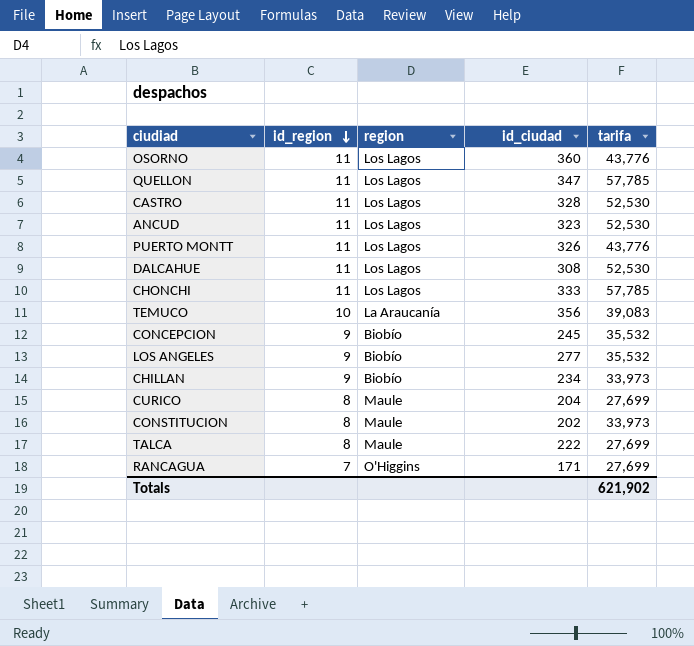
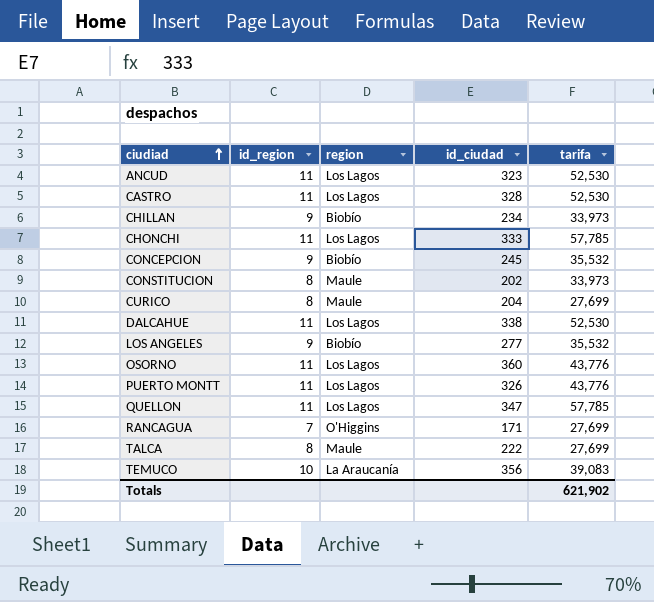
row order: id_region descending -> ciudiad ascending
DALCAHUE | id_ciudad: 308 -> 338

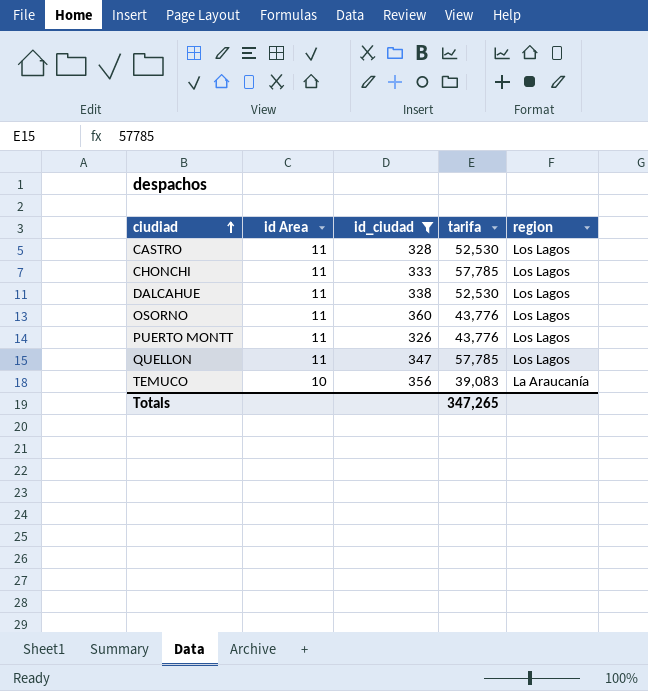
filter: none -> id_ciudad >= 326
column name: id_region -> id Area
column region | position: 3 -> 5
Totals | tarifa: 621,902 -> 347,265

